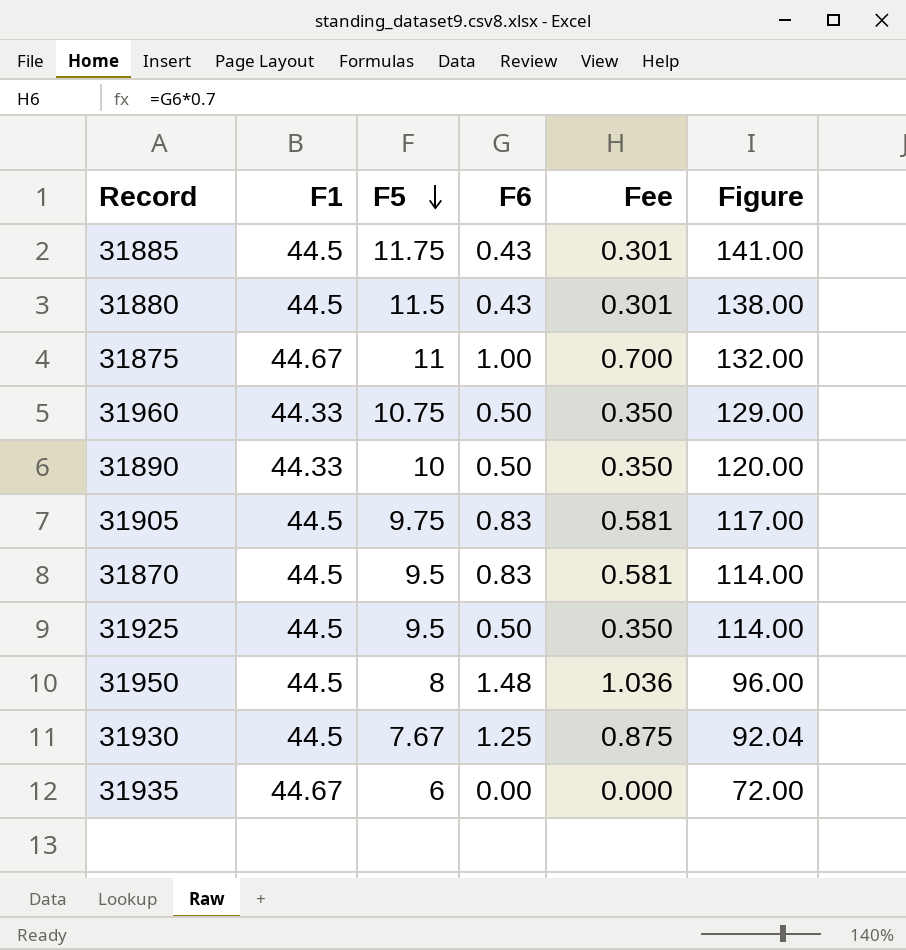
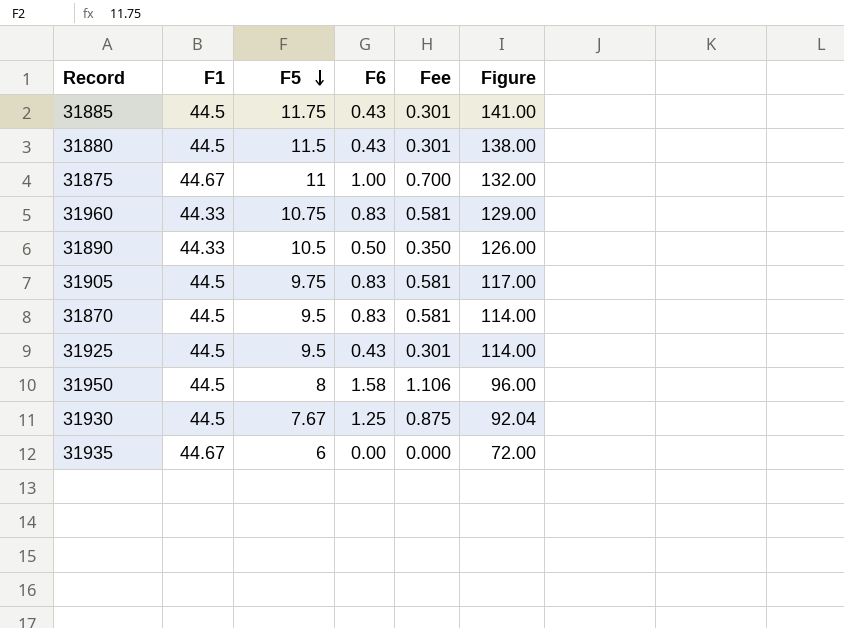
31960 | F6: 0.50 -> 0.83
31960 | Fee: 0.350 -> 0.581
31890 | F5: 10 -> 10.5
31890 | Figure: 120.00 -> 126.00
31925 | F6: 0.50 -> 0.43
31925 | Fee: 0.350 -> 0.301
31950 | F6: 1.48 -> 1.58
31950 | Fee: 1.036 -> 1.106

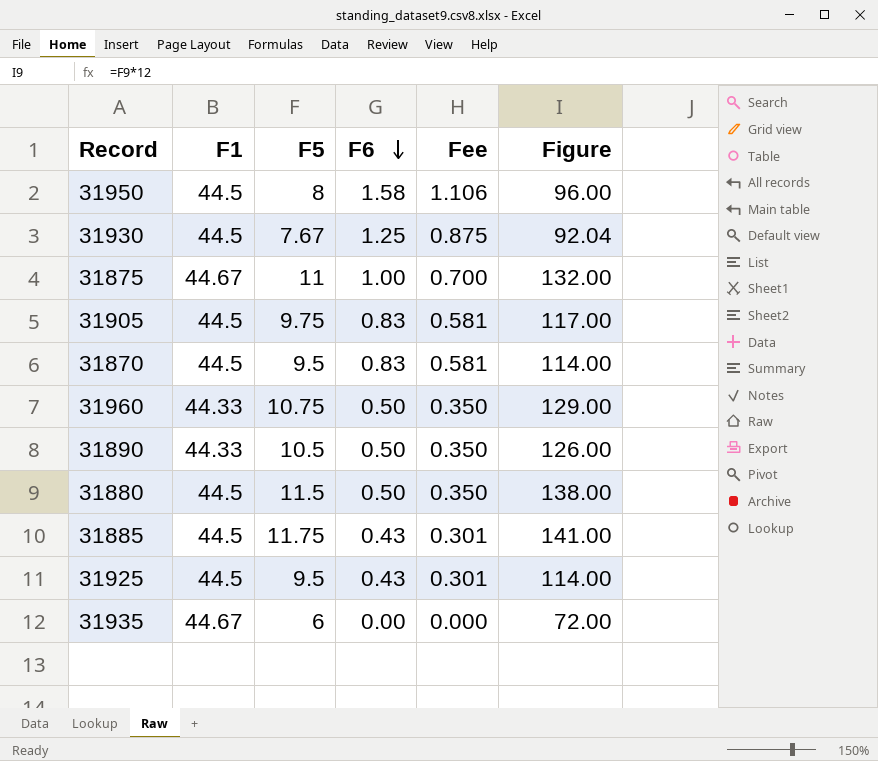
row order: F5 descending -> F6 descending
31960 | F6: 0.83 -> 0.50
31960 | Fee: 0.581 -> 0.350
31880 | F6: 0.43 -> 0.50
31880 | Fee: 0.301 -> 0.350

